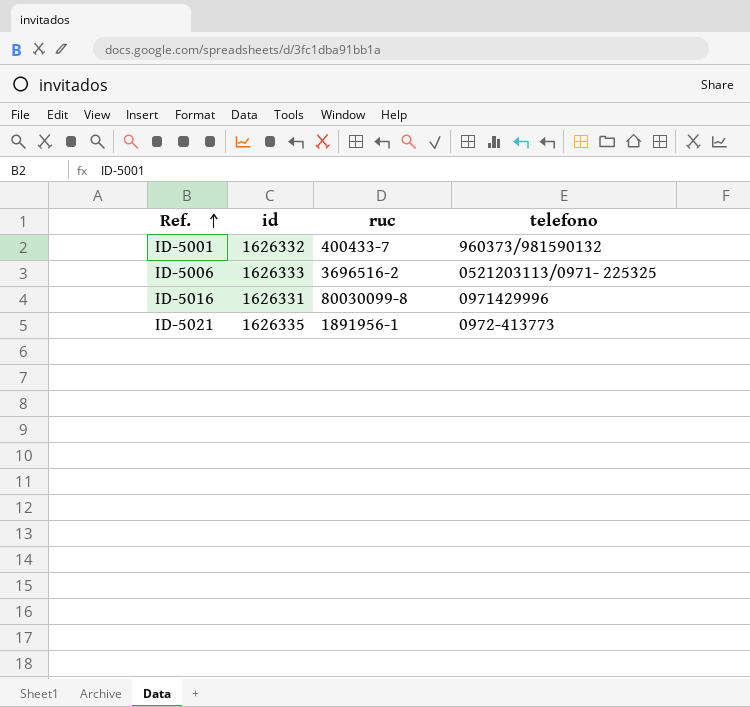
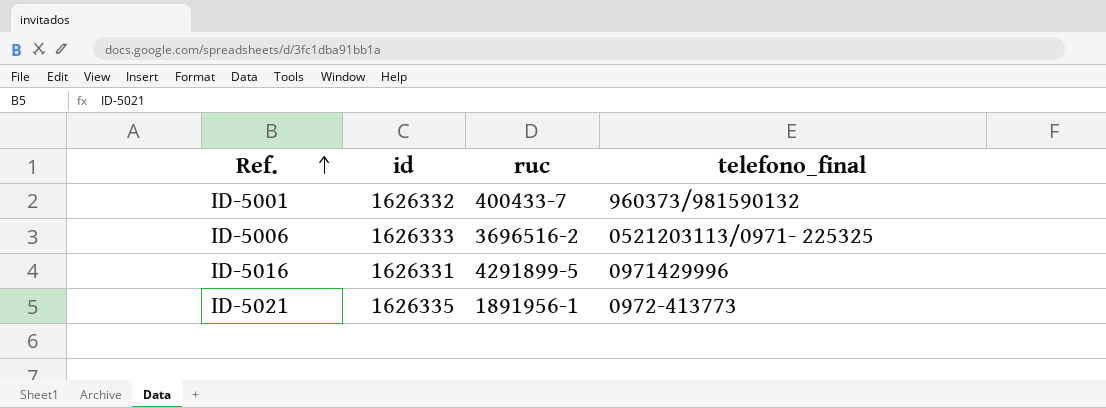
column name: telefono -> telefono_final
ID-5016 | ruc: 80030099-8 -> 4291899-5

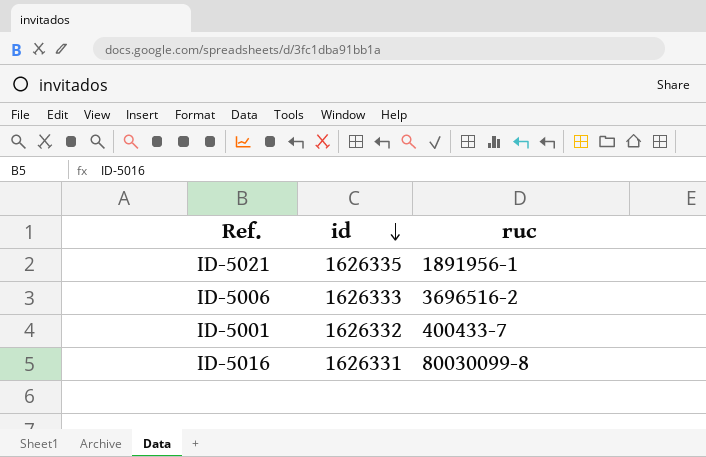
row order: Ref. ascending -> id descending
column telefono_final | position: 4 -> none
ID-5016 | ruc: 4291899-5 -> 80030099-8

